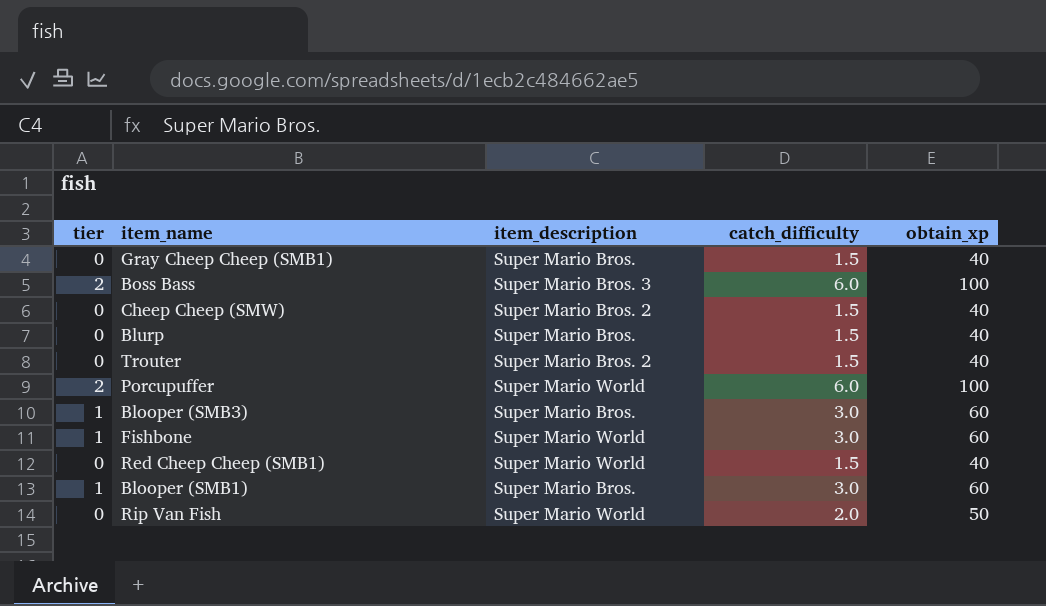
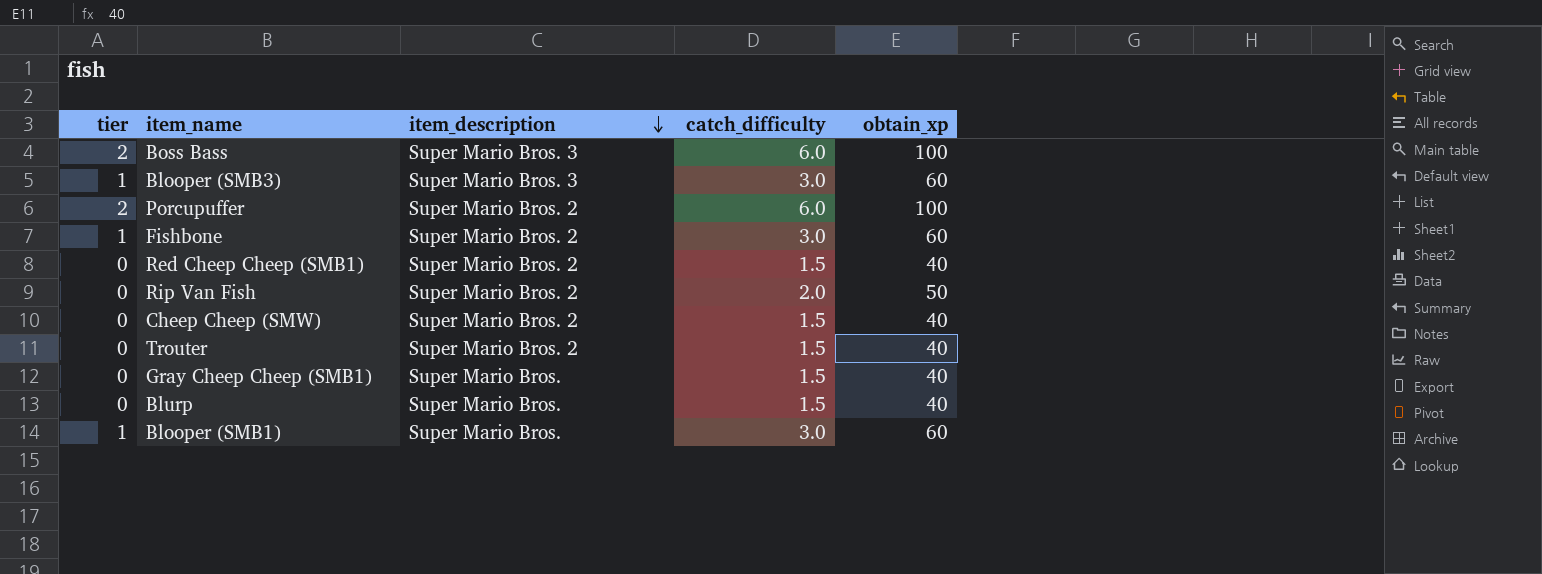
row order: none -> item_description descending
Blooper (SMB3) | item_description: Super Mario Bros. -> Super Mario Bros. 3
Porcupuffer | item_description: Super Mario World -> Super Mario Bros. 2
Fishbone | item_description: Super Mario World -> Super Mario Bros. 2
Red Cheep Cheep (SMB1) | item_description: Super Mario World -> Super Mario Bros. 2
Rip Van Fish | item_description: Super Mario World -> Super Mario Bros. 2

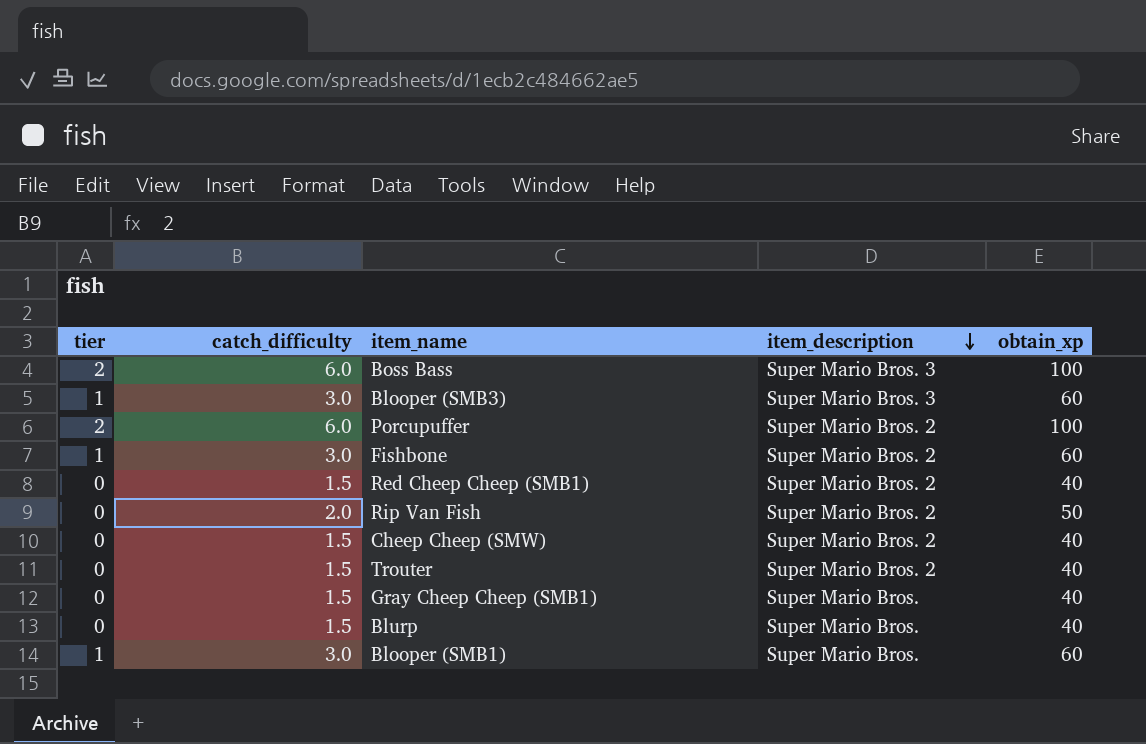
column catch_difficulty | position: 4 -> 2

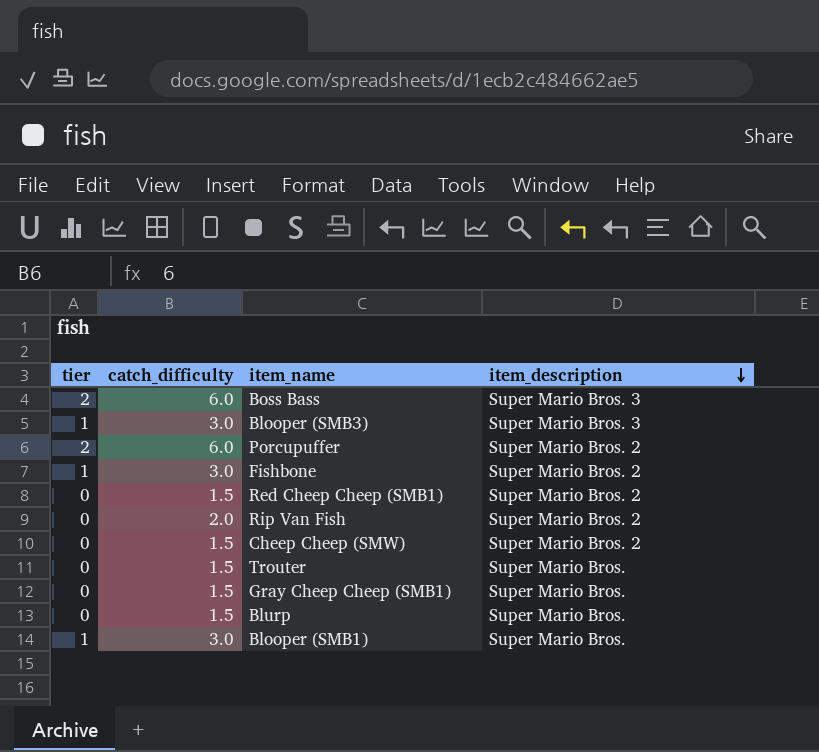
column obtain_xp | position: 5 -> none
Trouter | item_description: Super Mario Bros. 2 -> Super Mario Bros.

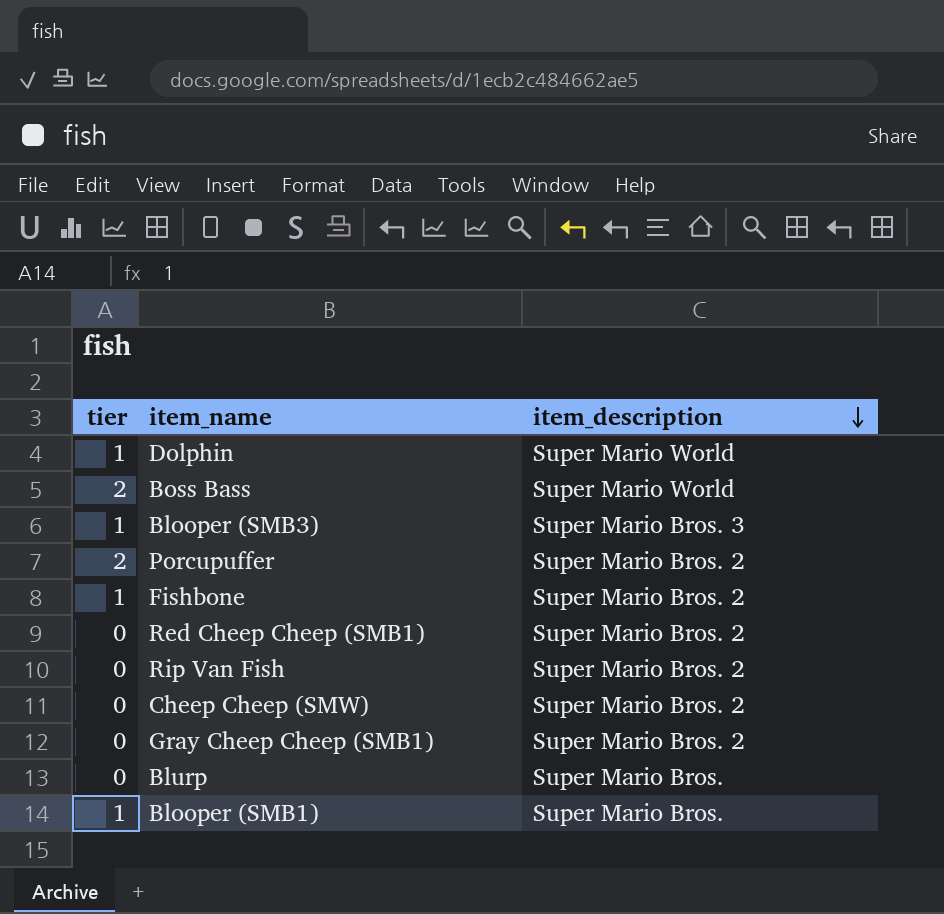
column catch_difficulty | position: 2 -> none
row Trouter: 0 | 1.5 | Super Mario Bros. -> none
row Dolphin: none -> 1 | Super Mario World
Boss Bass | item_description: Super Mario Bros. 3 -> Super Mario World
Gray Cheep Cheep (SMB1) | item_description: Super Mario Bros. -> Super Mario Bros. 2

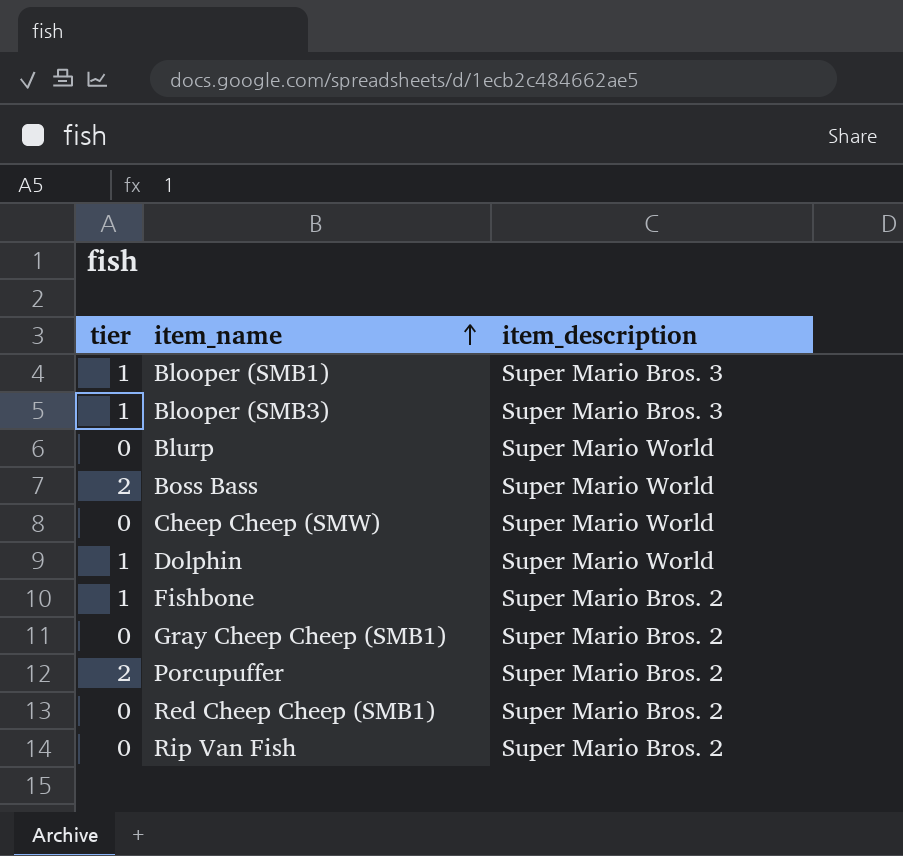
row order: item_description descending -> item_name ascending
Blooper (SMB1) | item_description: Super Mario Bros. -> Super Mario Bros. 3
Blurp | item_description: Super Mario Bros. -> Super Mario World
Cheep Cheep (SMW) | item_description: Super Mario Bros. 2 -> Super Mario World

